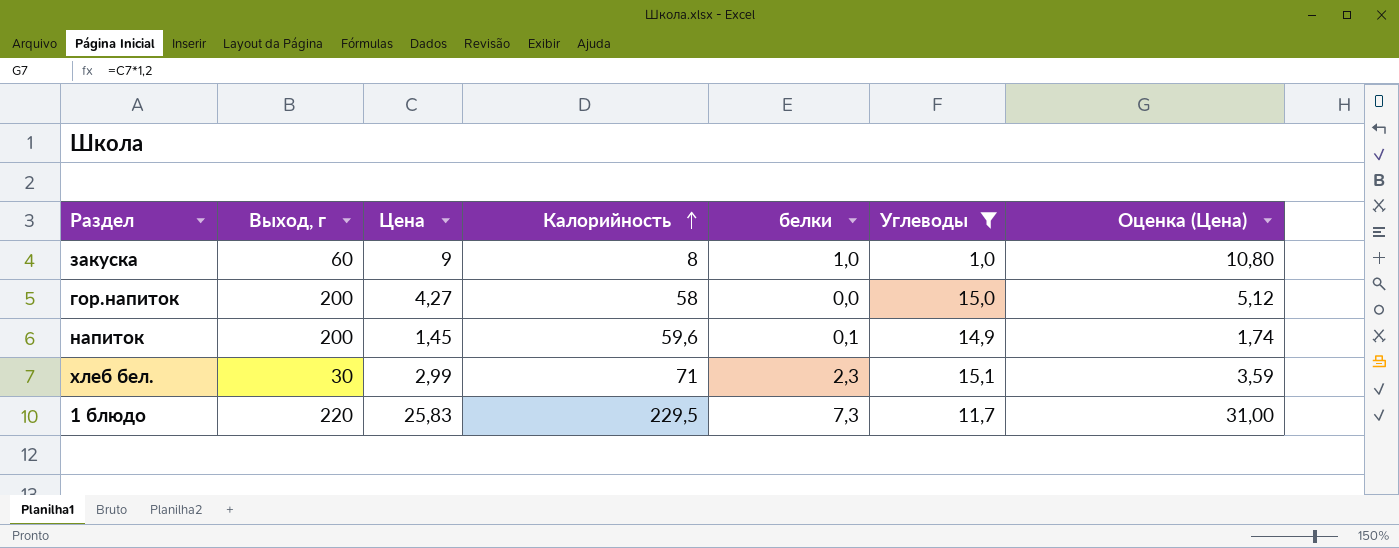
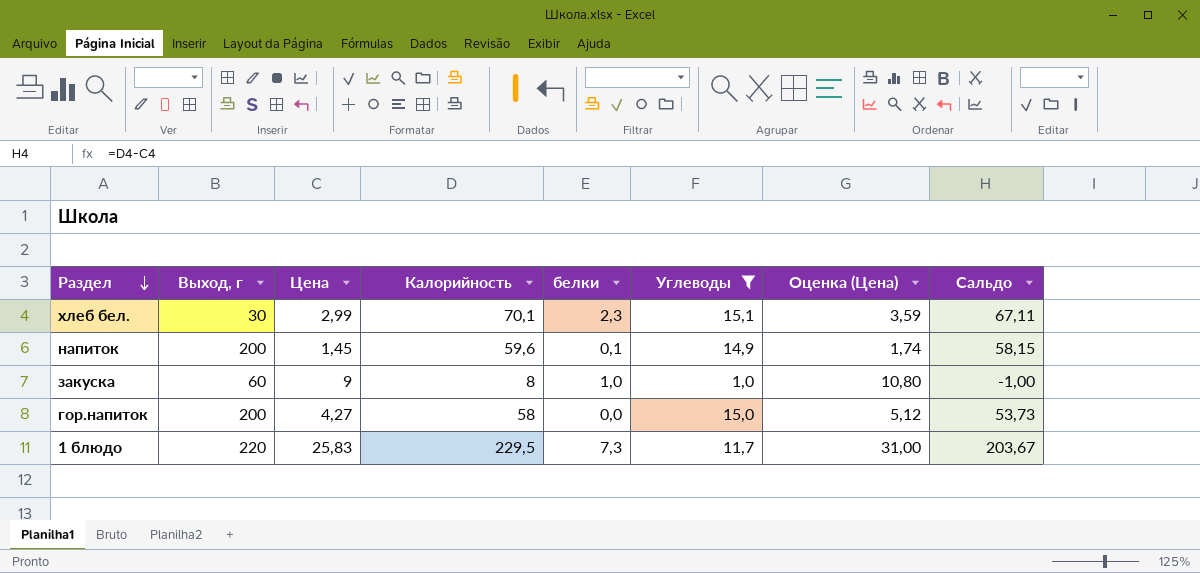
row order: Калорийность ascending -> Раздел descending
column Сальдо | formula: none -> [Калорийность] - [Цена]
хлеб бел. | Калорийность: 71 -> 70,1

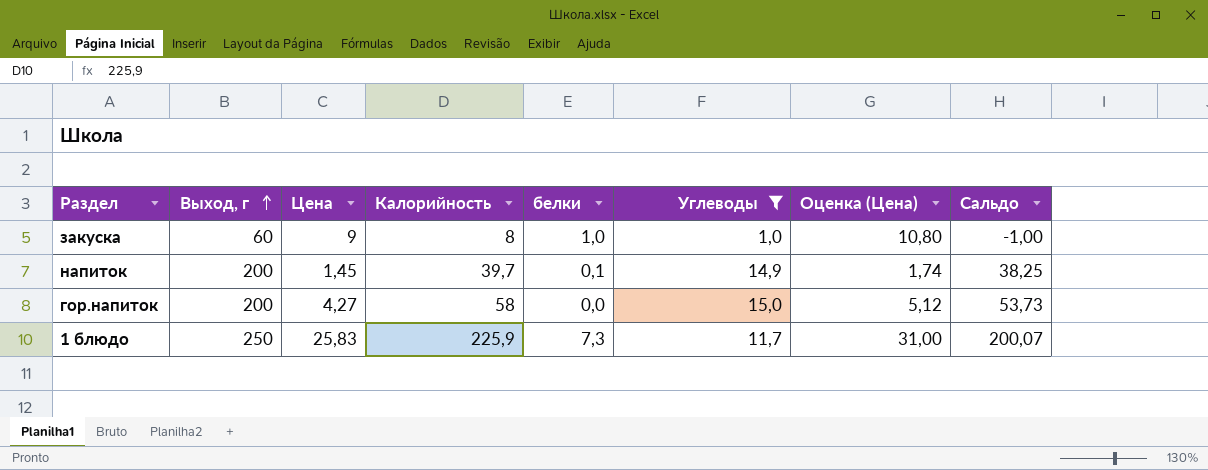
row order: Раздел descending -> Выход, г ascending
row хлеб бел.: 30 | 2,99 | 70,1 | 2,3 | 15,1 | 3,59 | 67,11 -> none
напиток | Калорийность: 59,6 -> 39,7
напиток | Сальдо: 58,15 -> 38,25
1 блюдо | Выход, г: 220 -> 250
1 блюдо | Калорийность: 229,5 -> 225,9
1 блюдо | Сальдо: 203,67 -> 200,07

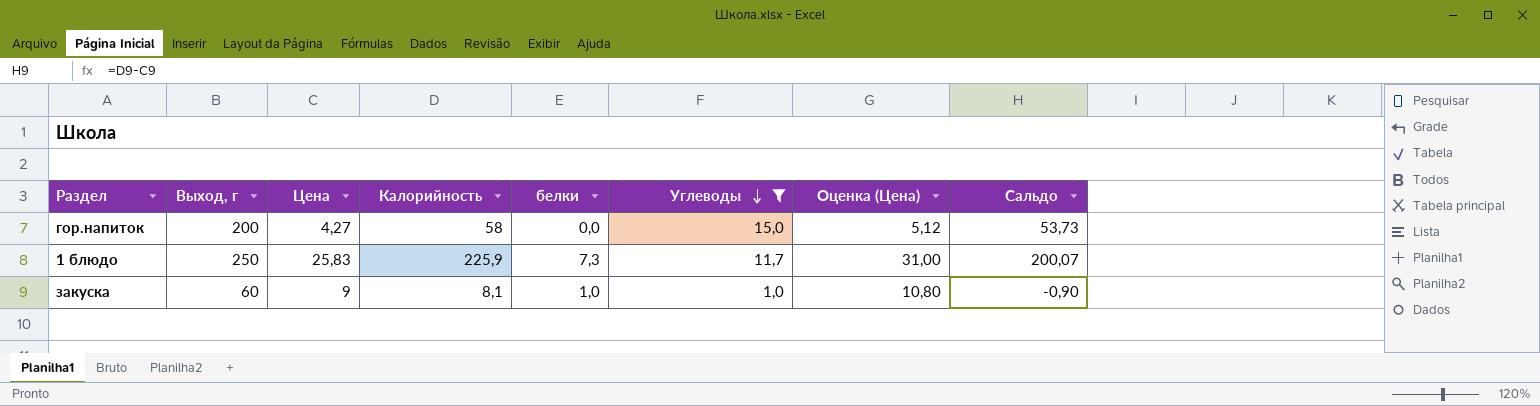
row order: Выход, г ascending -> Углеводы descending
row напиток: 200 | 1,45 | 39,7 | 0,1 | 14,9 | 1,74 | 38,25 -> none
закуска | Калорийность: 8 -> 8,1
закуска | Сальдо: -1,00 -> -0,90

